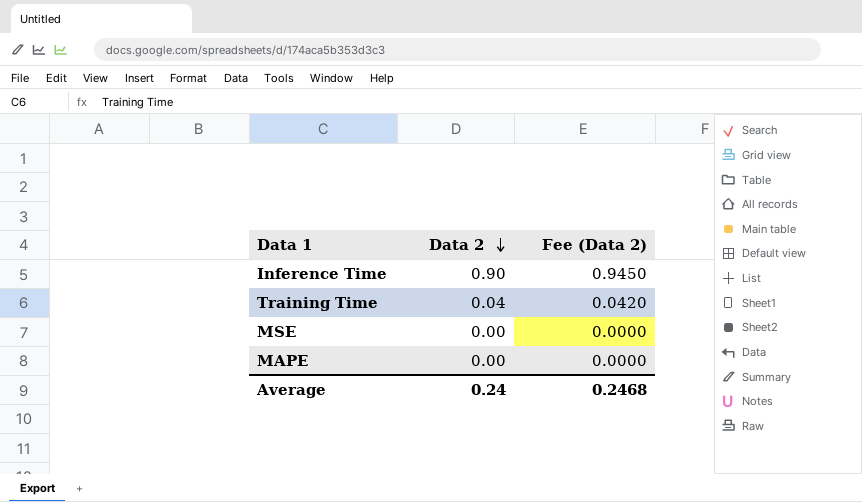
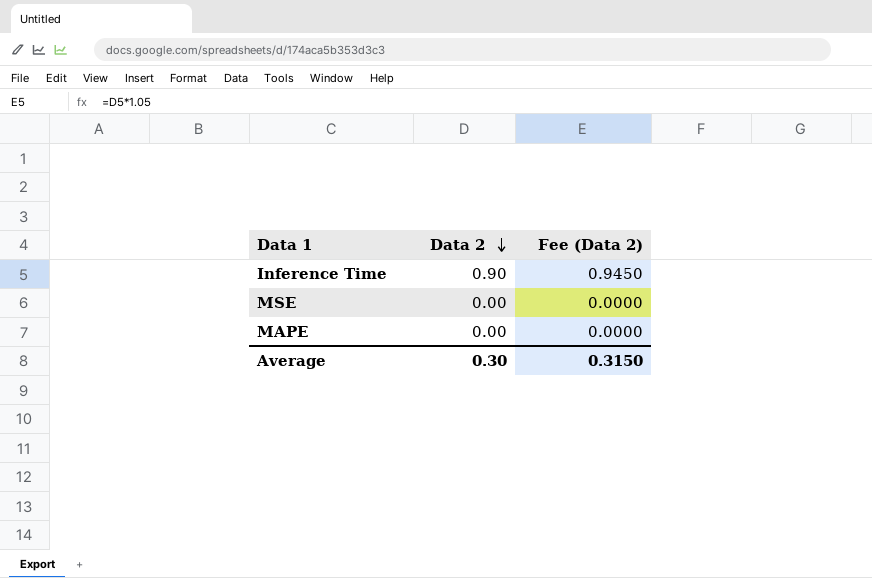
row Training Time: 0.04 | 0.0420 -> none
Average | Data 2: 0.24 -> 0.30
Average | Fee (Data 2): 0.2468 -> 0.3150

